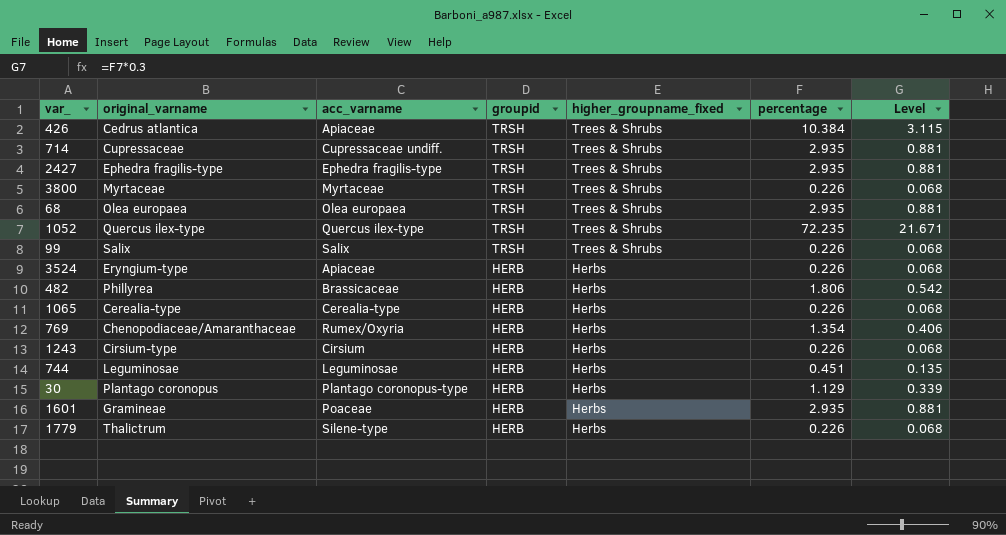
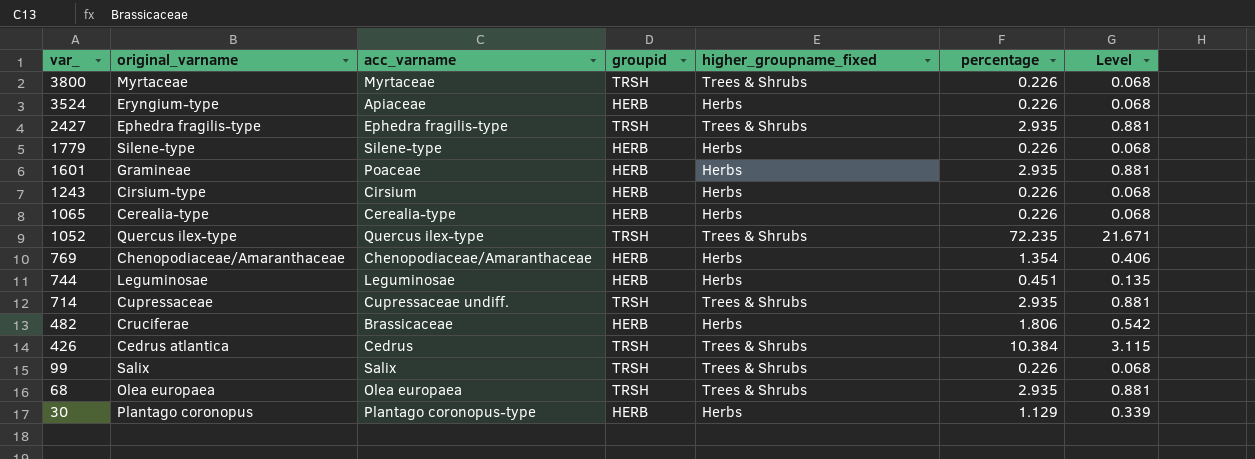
row order: groupid descending -> var_ descending
1779 | original_varname: Thalictrum -> Silene-type
769 | acc_varname: Rumex/Oxyria -> Chenopodiaceae/Amaranthaceae
482 | original_varname: Phillyrea -> Cruciferae
426 | acc_varname: Apiaceae -> Cedrus

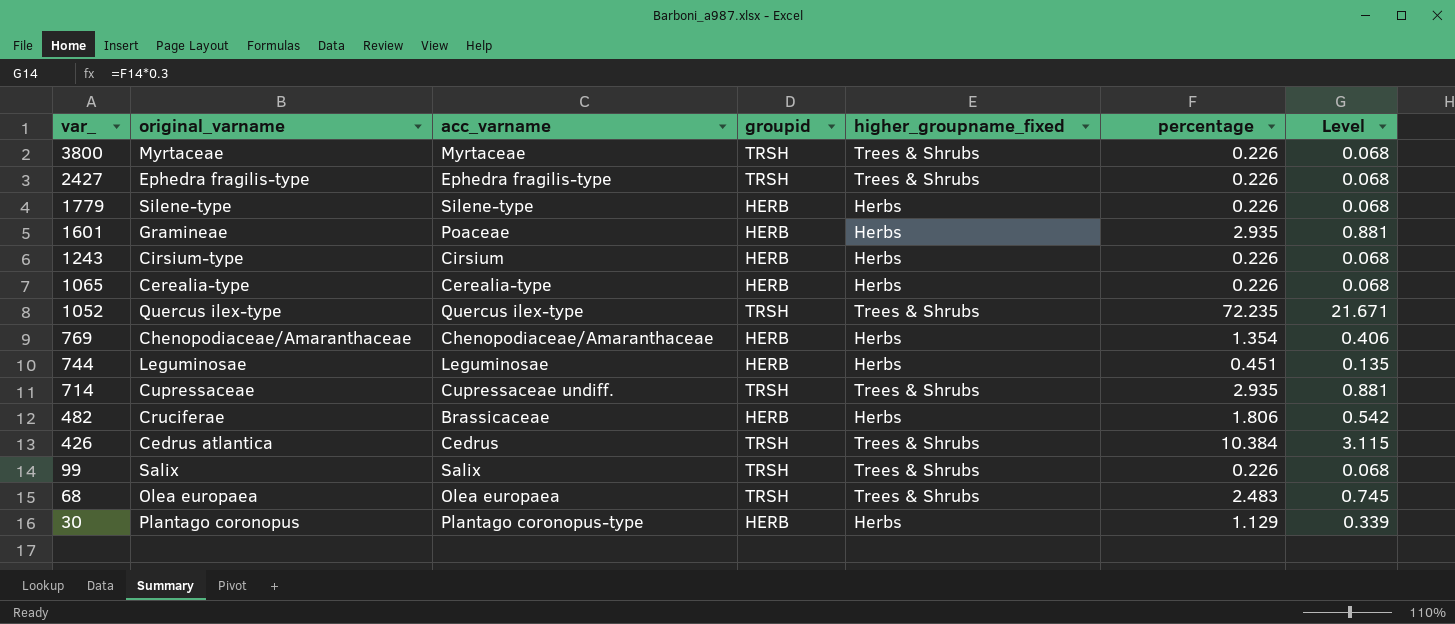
row 3524: Eryngium-type | Apiaceae | HERB | Herbs | 0.226 | 0.068 -> none
2427 | percentage: 2.935 -> 0.226
2427 | Level: 0.881 -> 0.068
68 | percentage: 2.935 -> 2.483
68 | Level: 0.881 -> 0.745

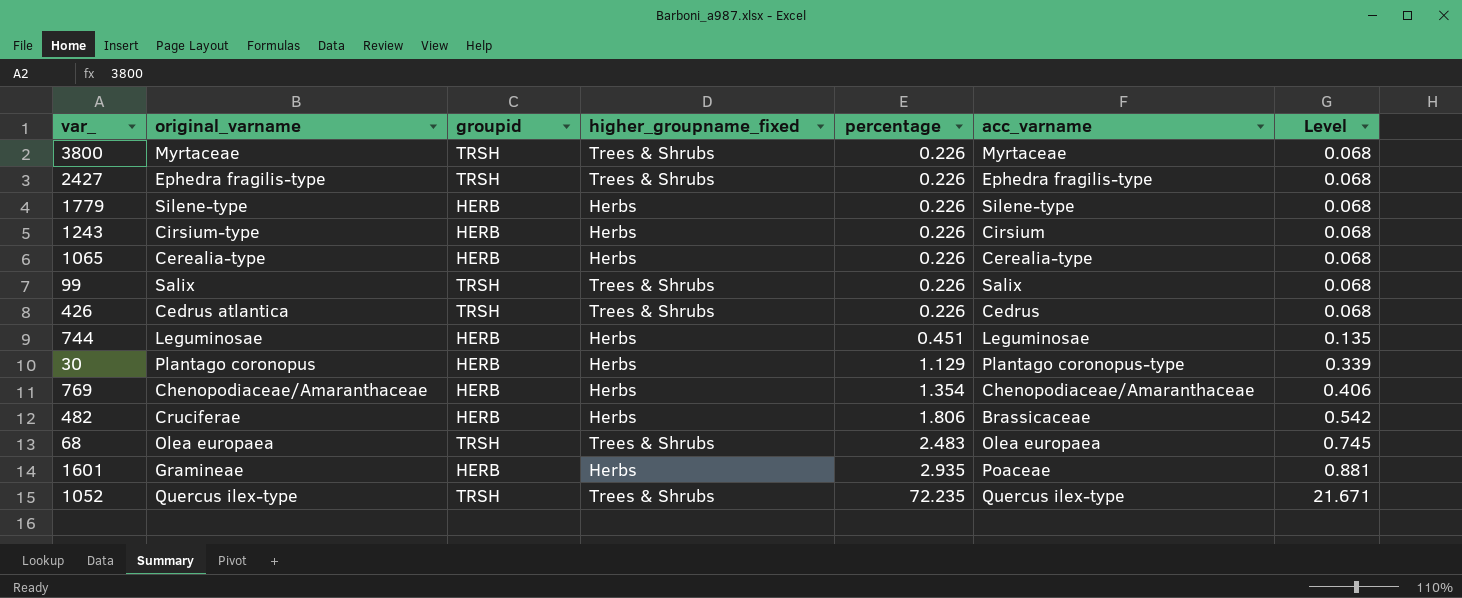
row order: var_ descending -> percentage ascending
column acc_varname | position: 3 -> 6
row 714: Cupressaceae | Cupressaceae undiff. | TRSH | Trees & Shrubs | 2.935 | 0.881 -> none
426 | percentage: 10.384 -> 0.226
426 | Level: 3.115 -> 0.068

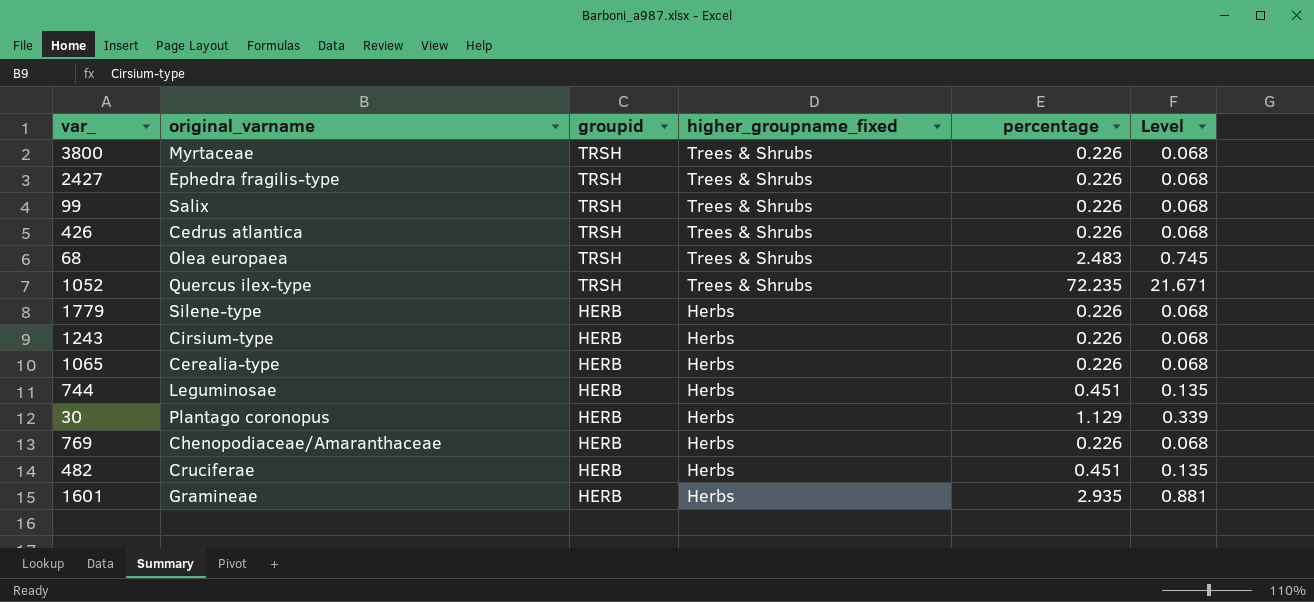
row order: percentage ascending -> groupid descending
column acc_varname | position: 6 -> none
769 | percentage: 1.354 -> 0.226
769 | Level: 0.406 -> 0.068
482 | percentage: 1.806 -> 0.451
482 | Level: 0.542 -> 0.135

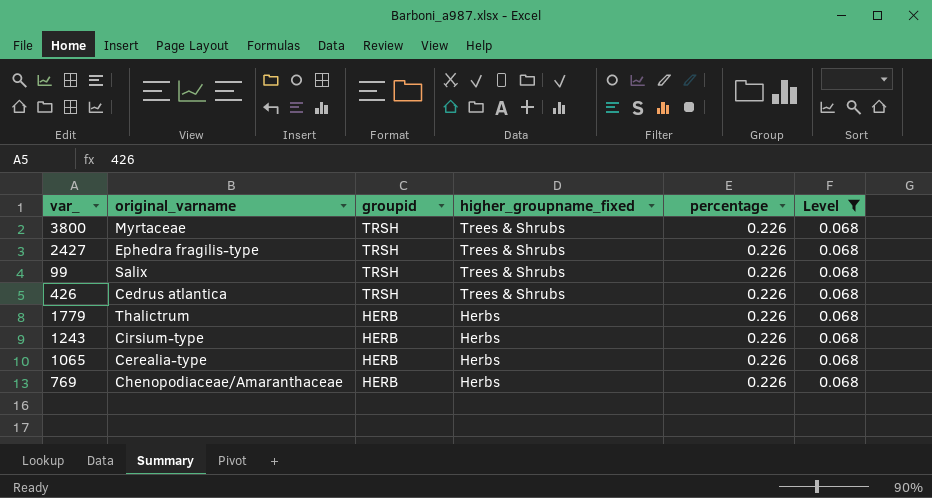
filter: none -> Level = 0.068
1779 | original_varname: Silene-type -> Thalictrum

